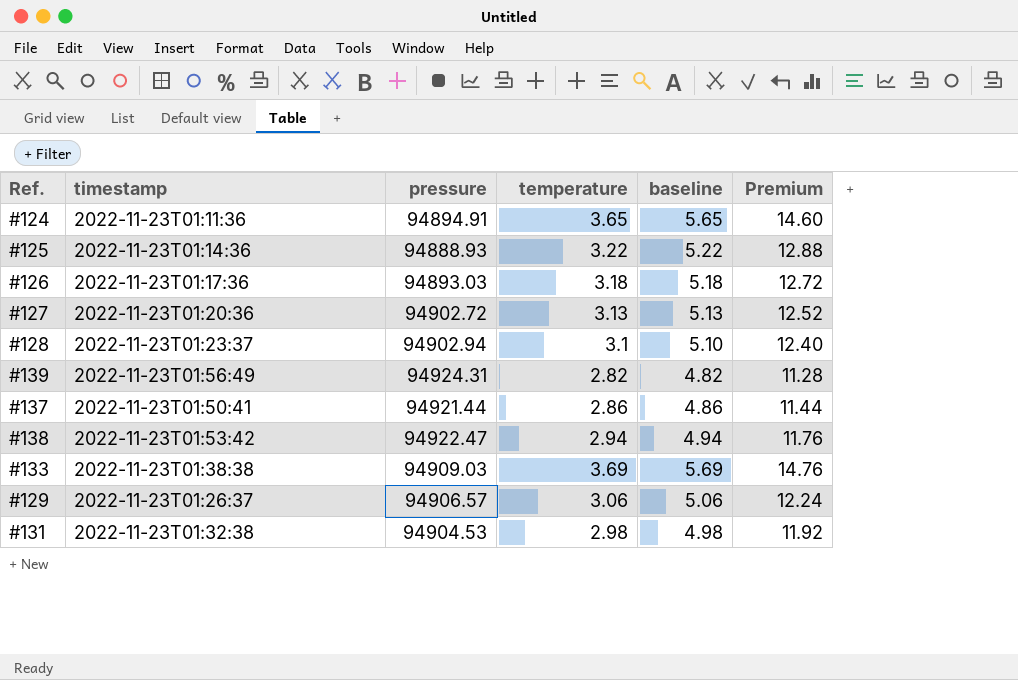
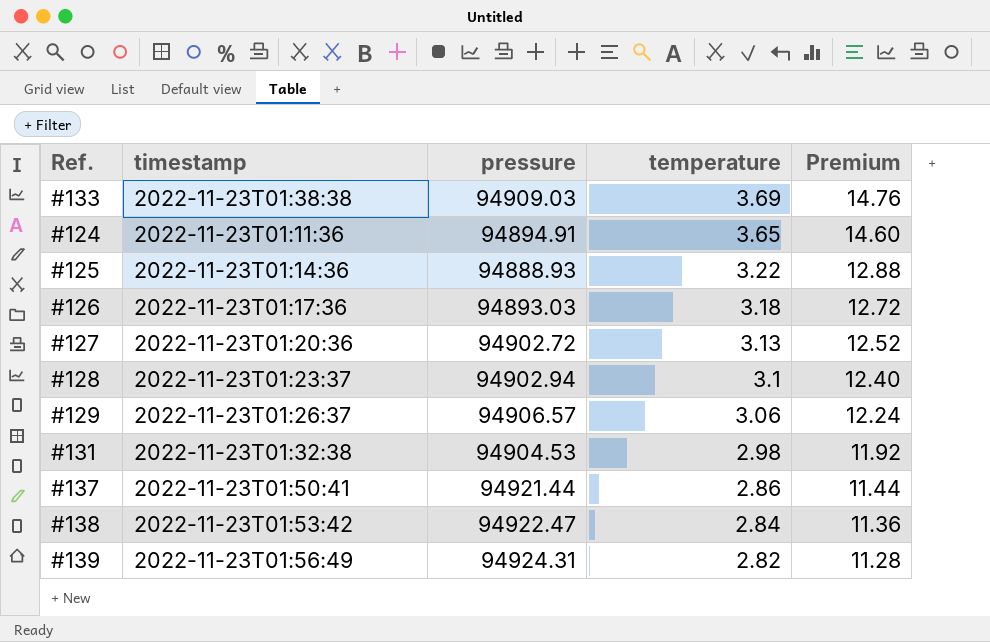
row order: none -> temperature descending
column baseline | formula: [temperature] + 2 -> none
#138 | temperature: 2.94 -> 2.84
#138 | Premium: 11.76 -> 11.36

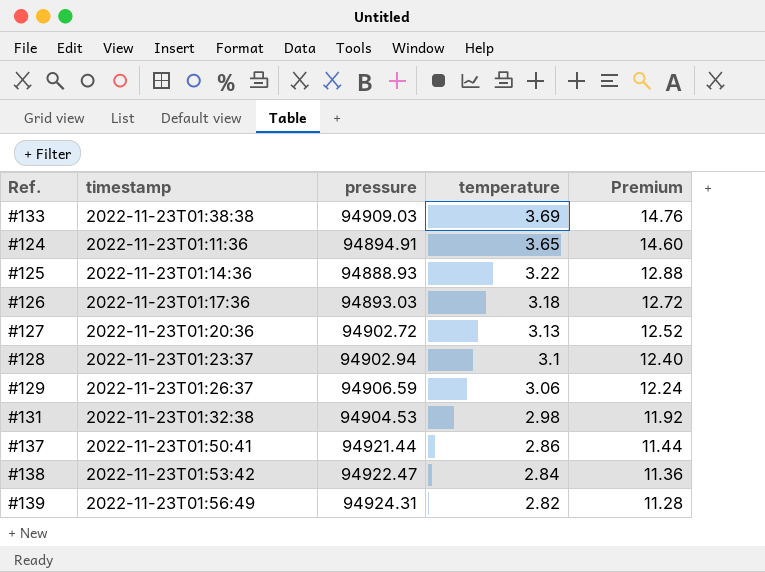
#129 | pressure: 94906.57 -> 94906.59

